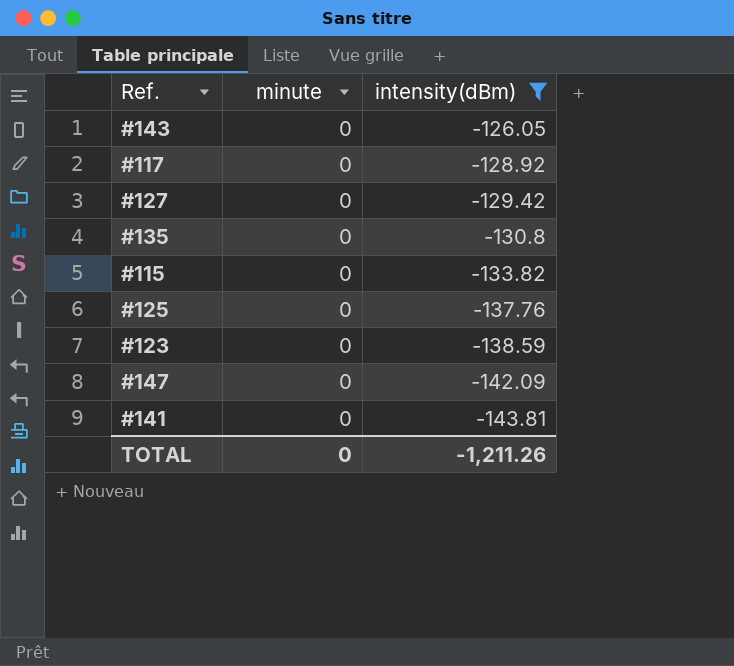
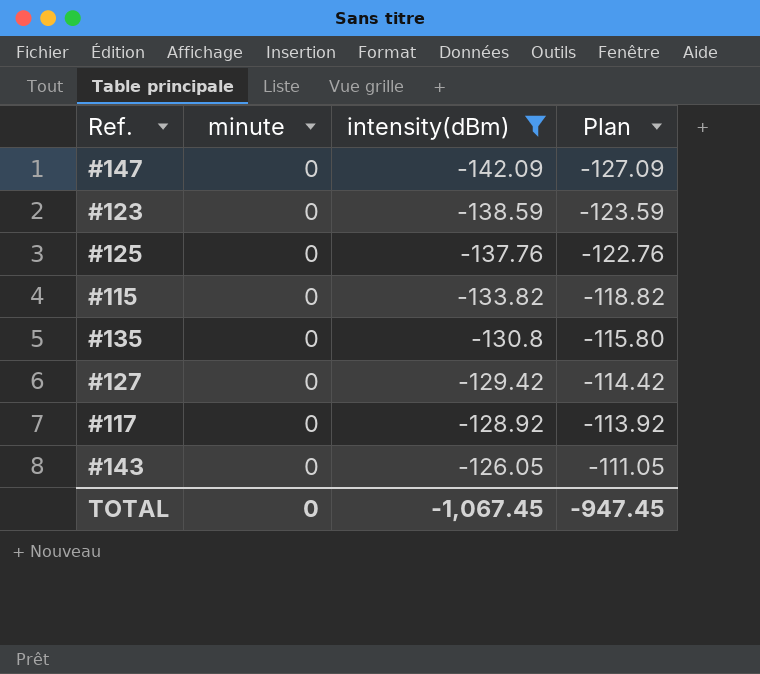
row order: intensity(dBm) descending -> intensity(dBm) ascending
column Plan | formula: none -> [intensity(dBm)] + 15
row #141: 0 | -143.81 -> none
TOTAL | intensity(dBm): -1,211.26 -> -1,067.45

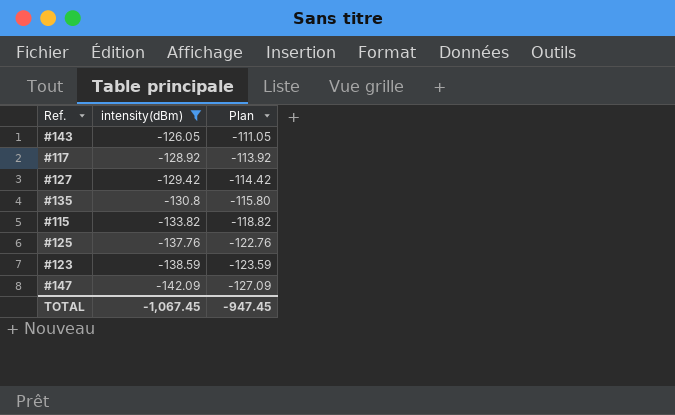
row order: intensity(dBm) ascending -> intensity(dBm) descending
column minute | position: 2 -> none

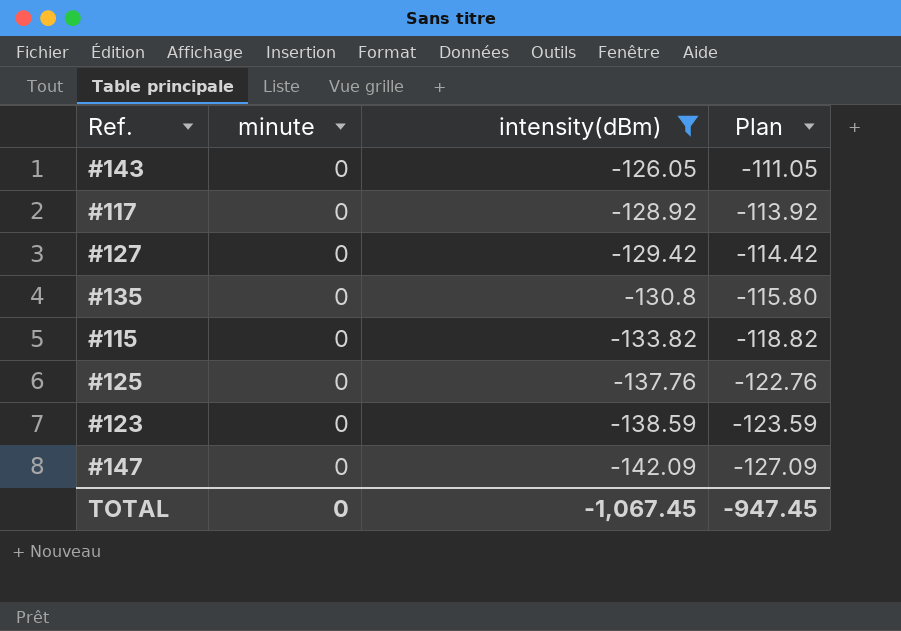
column minute | position: none -> 2

